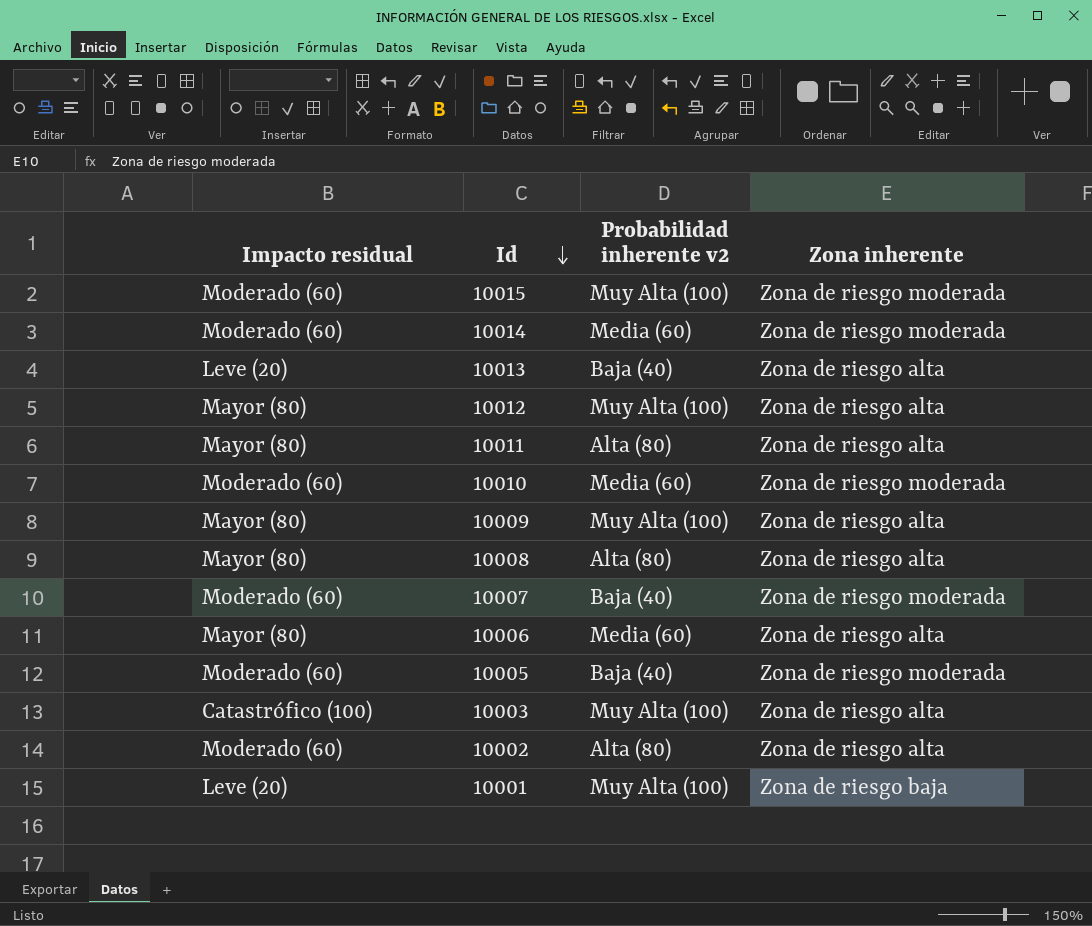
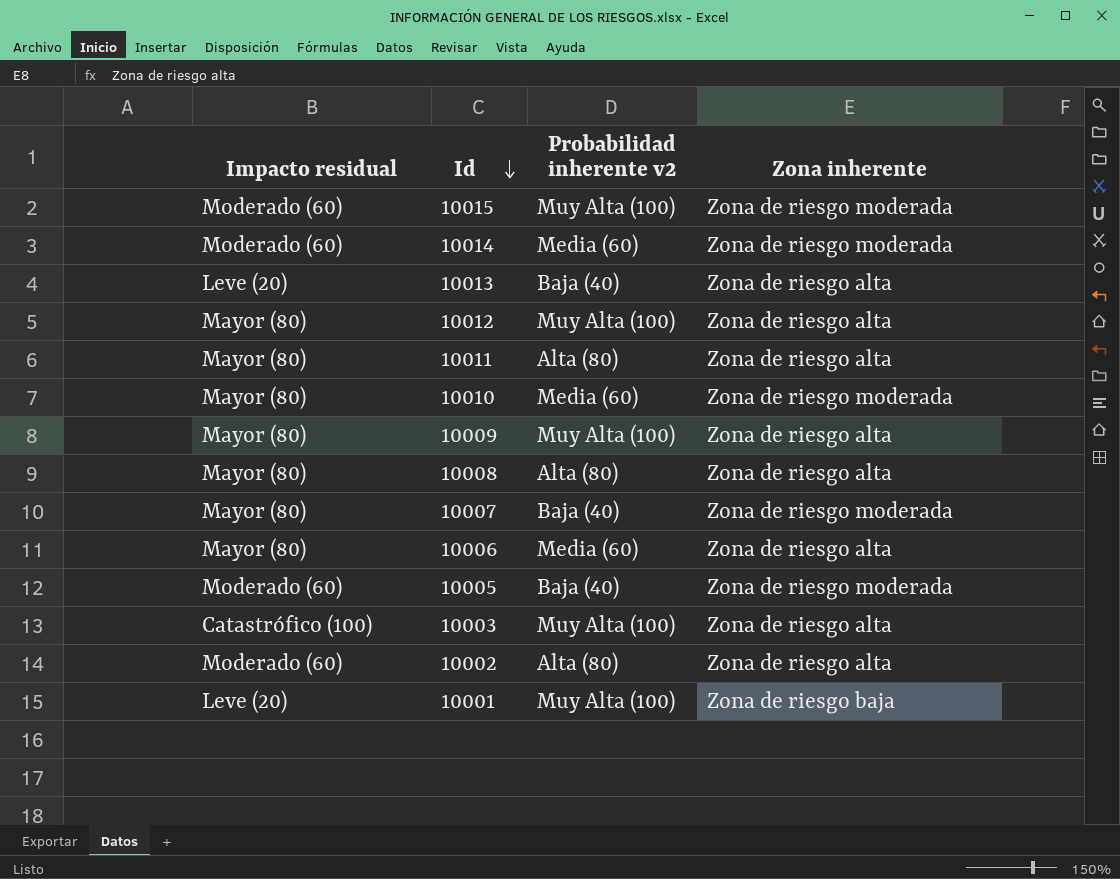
10010 | Impacto residual: Moderado (60) -> Mayor (80)
10007 | Impacto residual: Moderado (60) -> Mayor (80)

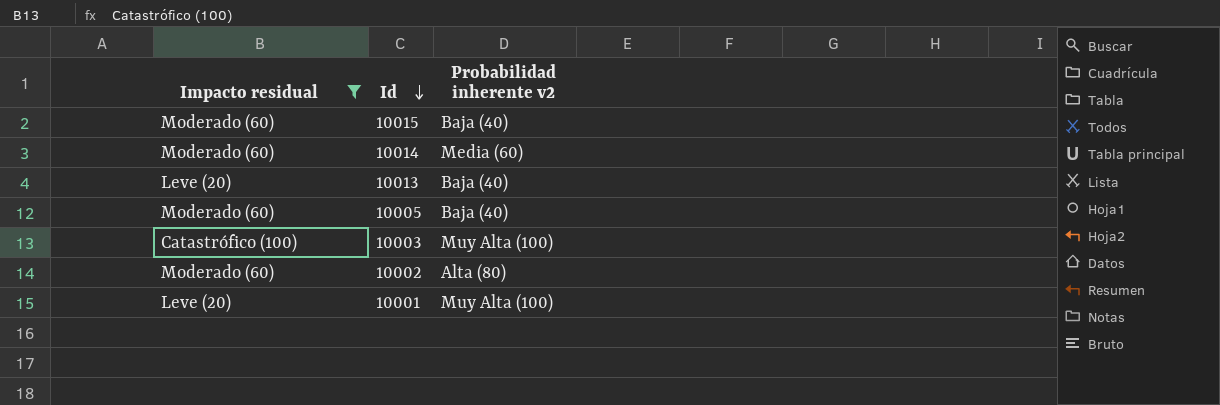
filter: none -> Impacto residual != Mayor (80)
column Zona inherente | position: 4 -> none
10015 | Probabilidad inherente v2: Muy Alta (100) -> Baja (40)

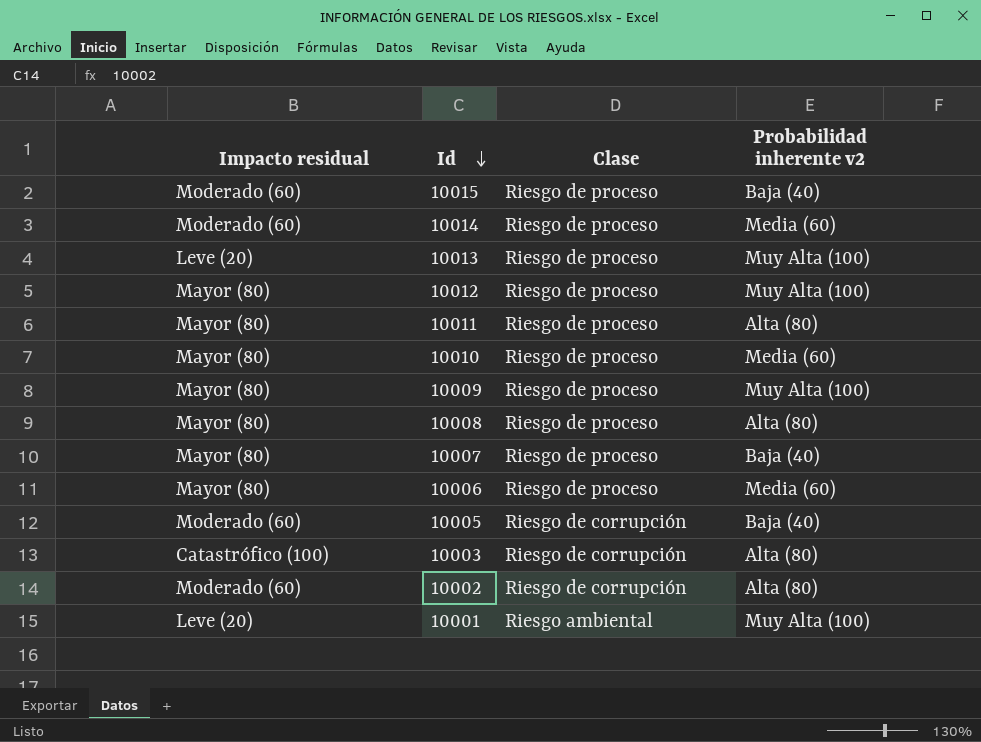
filter: Impacto residual != Mayor (80) -> none
column Clase | position: none -> 3
10013 | Probabilidad inherente v2: Baja (40) -> Muy Alta (100)
10003 | Probabilidad inherente v2: Muy Alta (100) -> Alta (80)

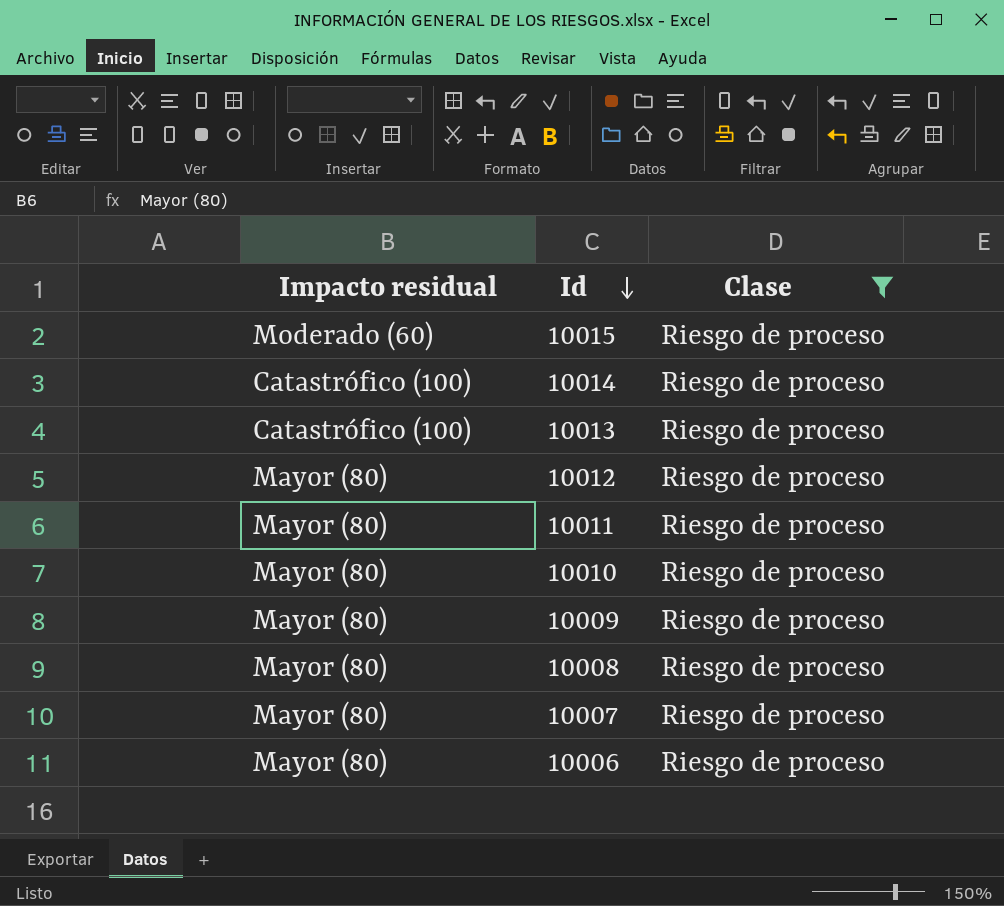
filter: none -> Clase = Riesgo de proceso
column Probabilidad inherente v2 | position: 4 -> none
10014 | Impacto residual: Moderado (60) -> Catastrófico (100)
10013 | Impacto residual: Leve (20) -> Catastrófico (100)

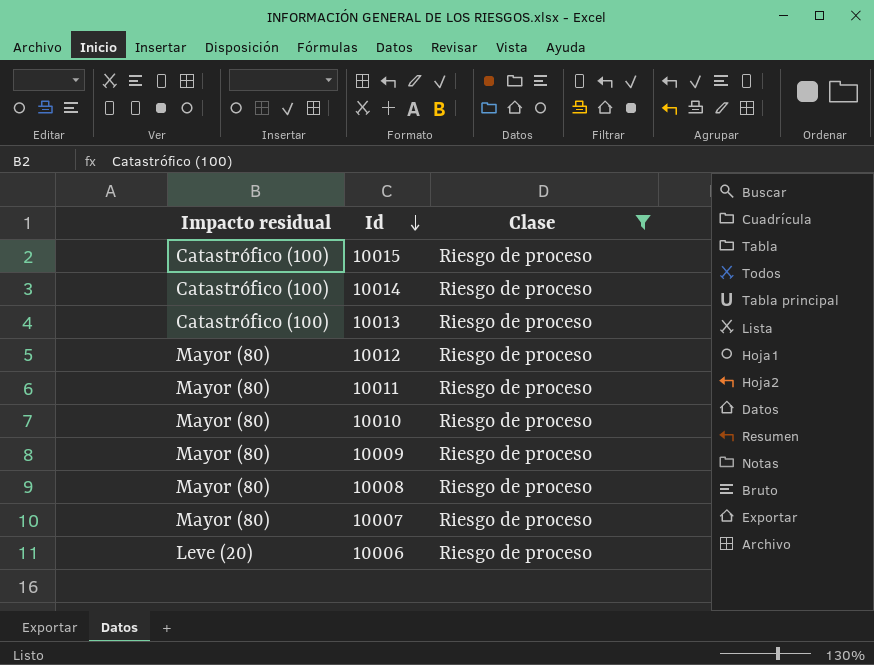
10015 | Impacto residual: Moderado (60) -> Catastrófico (100)
10006 | Impacto residual: Mayor (80) -> Leve (20)

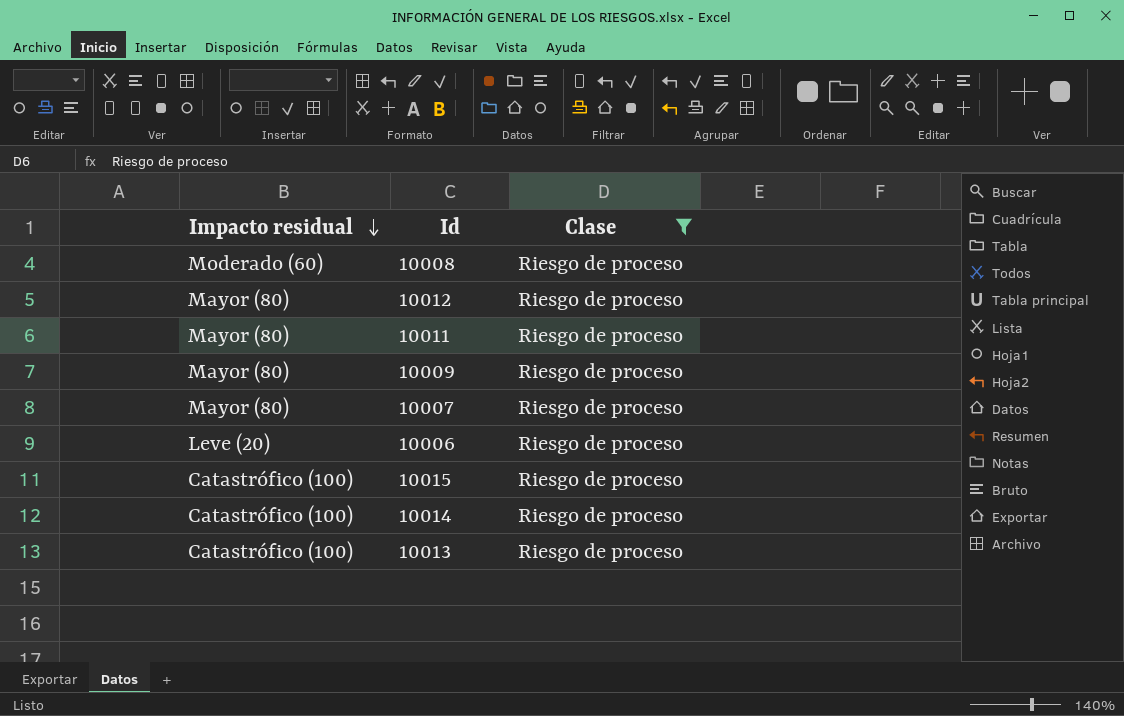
row order: Id descending -> Impacto residual descending
row 10010: Mayor (80) | Riesgo de proceso -> none
10008 | Impacto residual: Mayor (80) -> Moderado (60)

